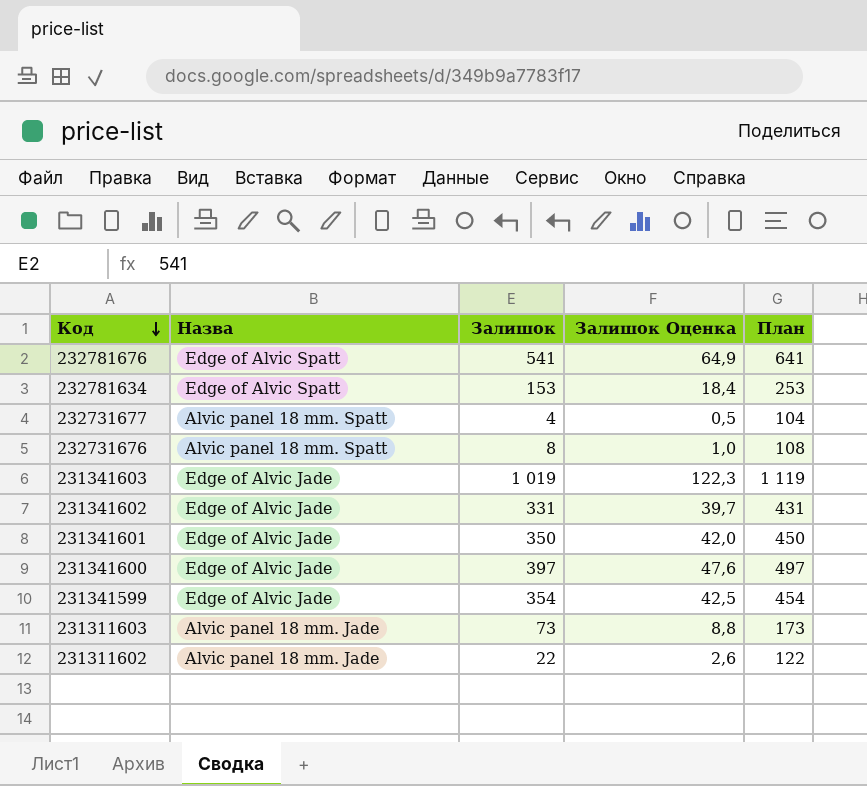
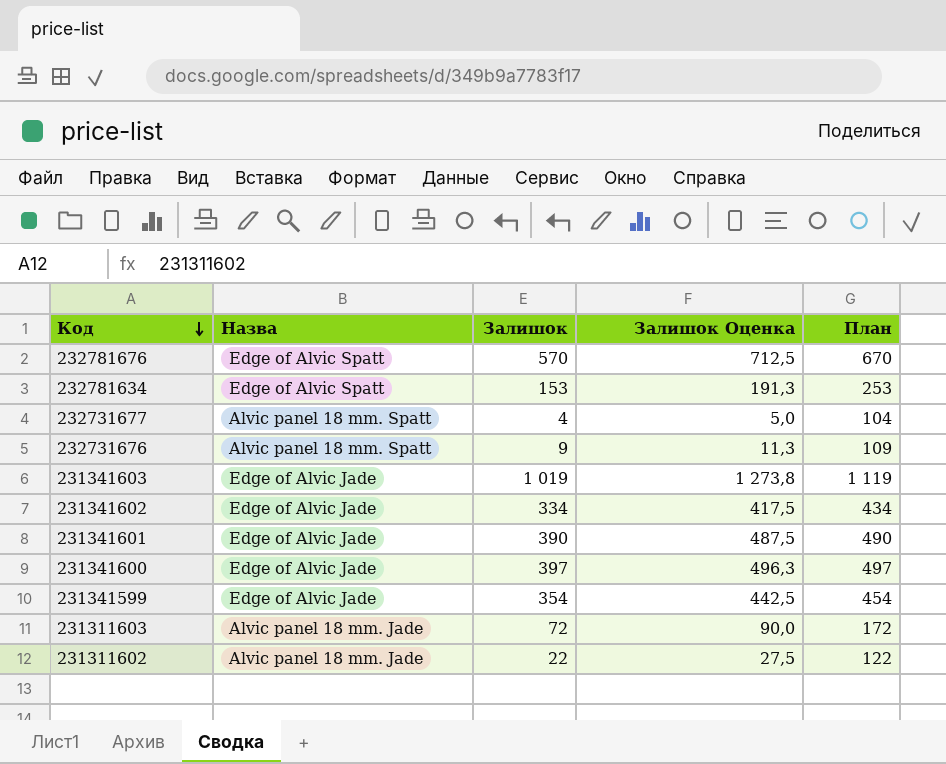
column Залишок Оценка | formula: [Залишок] * 0,12 -> [Залишок] * 1,25
232781676 | Залишок: 541 -> 570
232781676 | План: 641 -> 670
232731676 | Залишок: 8 -> 9
232731676 | План: 108 -> 109
231341602 | Залишок: 331 -> 334
231341602 | План: 431 -> 434
231341601 | Залишок: 350 -> 390
231341601 | План: 450 -> 490
231311603 | Залишок: 73 -> 72
231311603 | План: 173 -> 172

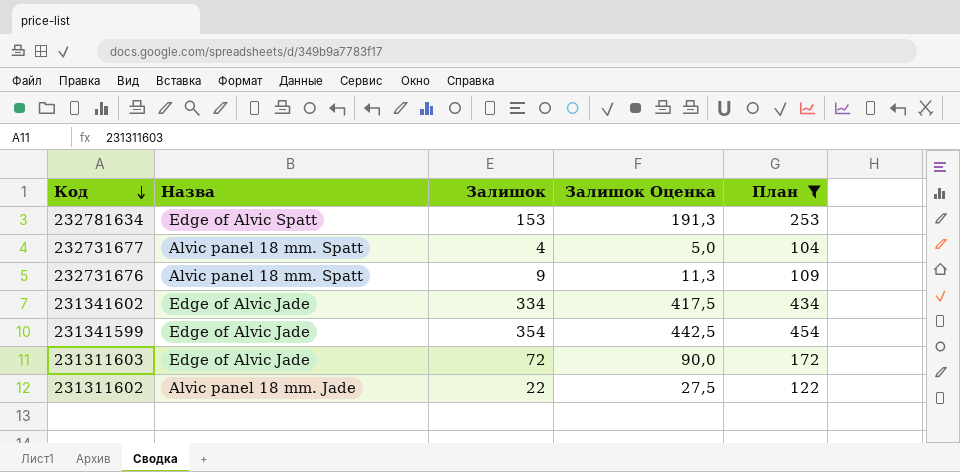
filter: none -> План <= 454
231311603 | Назва: Alvic panel 18 mm. Jade -> Edge of Alvic Jade

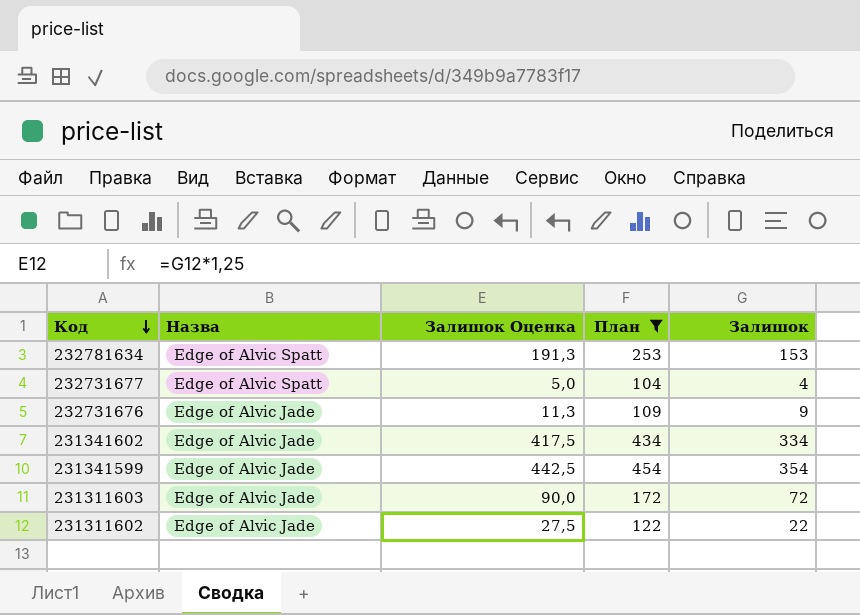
column Залишок | position: 3 -> 5
232731677 | Назва: Alvic panel 18 mm. Spatt -> Edge of Alvic Spatt
232731676 | Назва: Alvic panel 18 mm. Spatt -> Edge of Alvic Jade
231311602 | Назва: Alvic panel 18 mm. Jade -> Edge of Alvic Jade

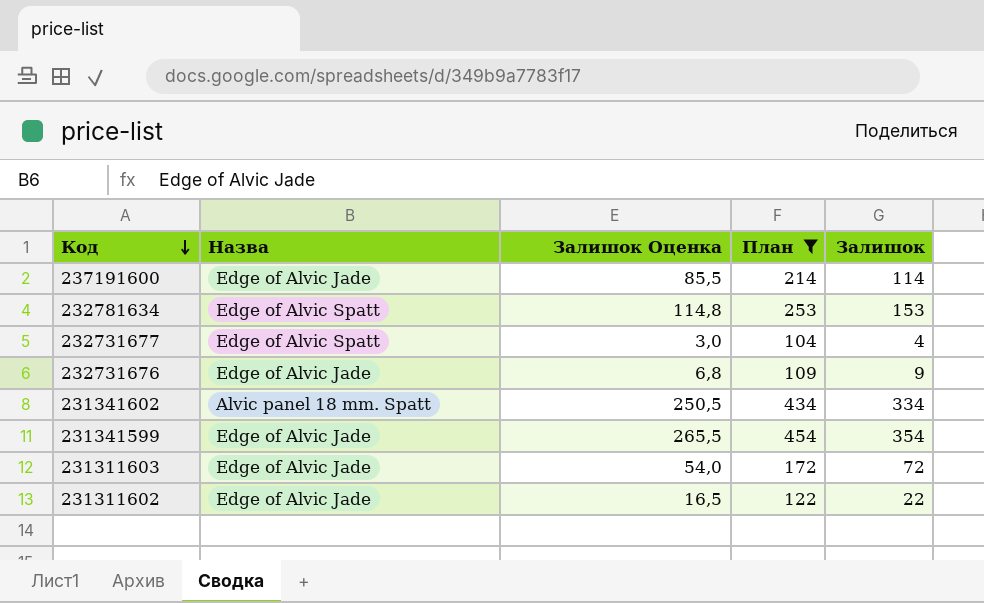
column Залишок Оценка | formula: [Залишок] * 1,25 -> [Залишок] * 0,75
row 237191600: none -> Edge of Alvic Jade | 85,5 | 214 | 114
231341602 | Назва: Edge of Alvic Jade -> Alvic panel 18 mm. Spatt

